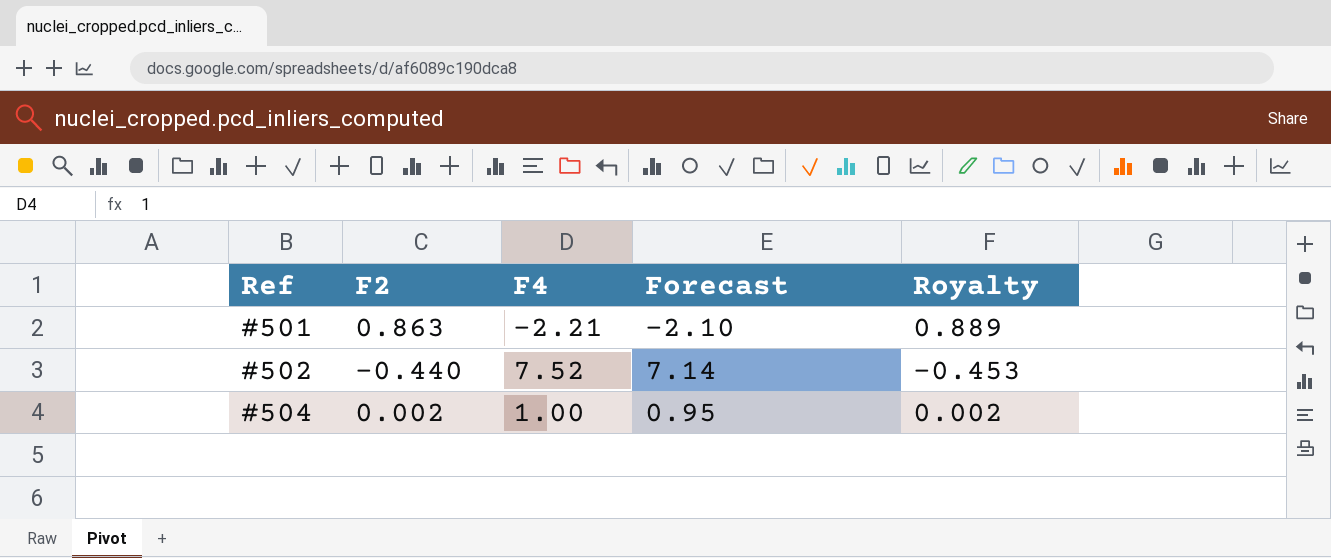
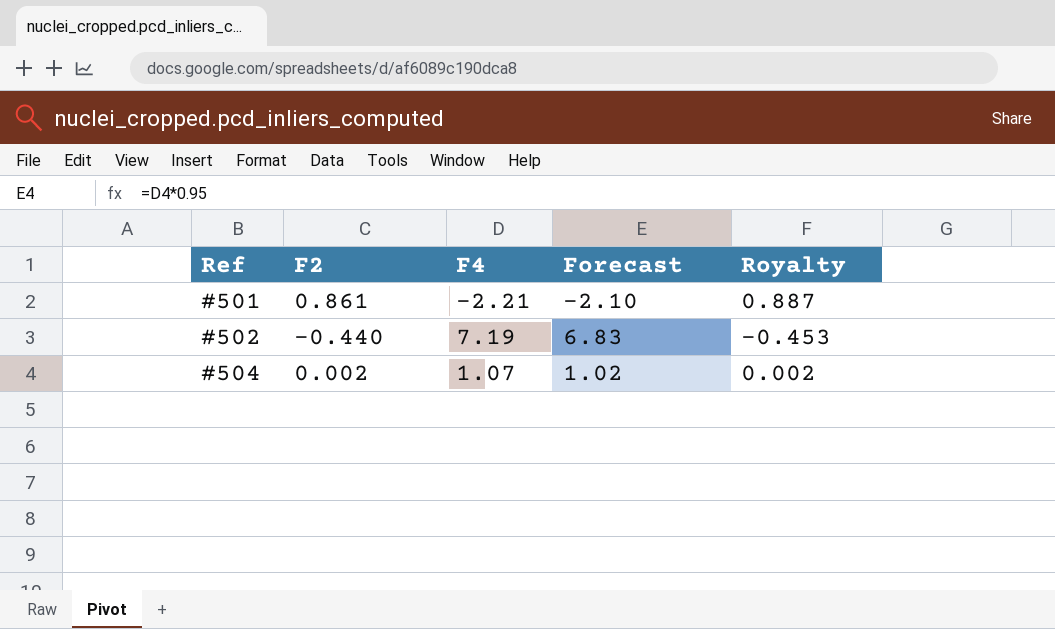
#501 | F2: 0.863 -> 0.861
#501 | Royalty: 0.889 -> 0.887
#502 | F4: 7.52 -> 7.19
#502 | Forecast: 7.14 -> 6.83
#504 | F4: 1.00 -> 1.07
#504 | Forecast: 0.95 -> 1.02

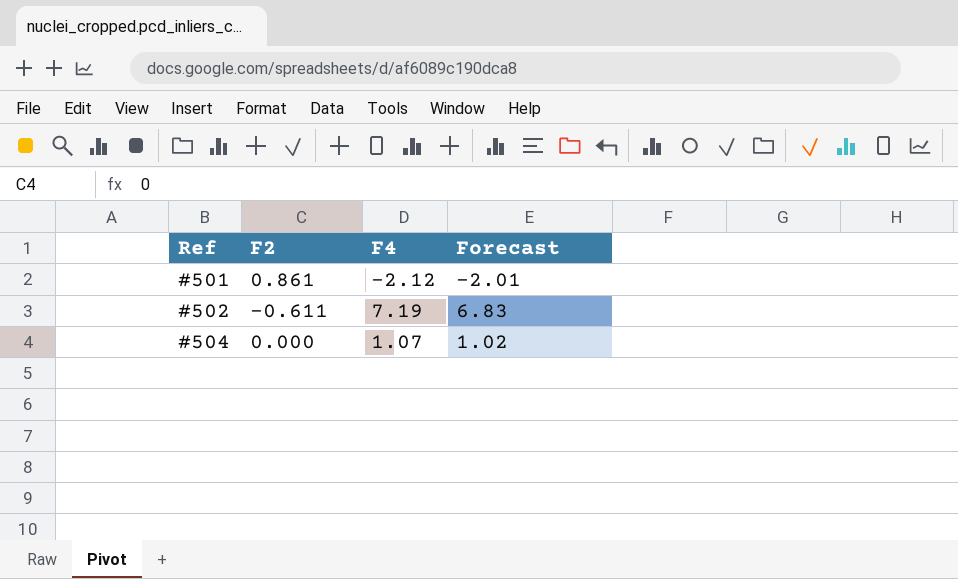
column Royalty | formula: [F2] * 1.03 -> none
#501 | F4: -2.21 -> -2.12
#501 | Forecast: -2.10 -> -2.01
#502 | F2: -0.440 -> -0.611
#504 | F2: 0.002 -> 0.000

